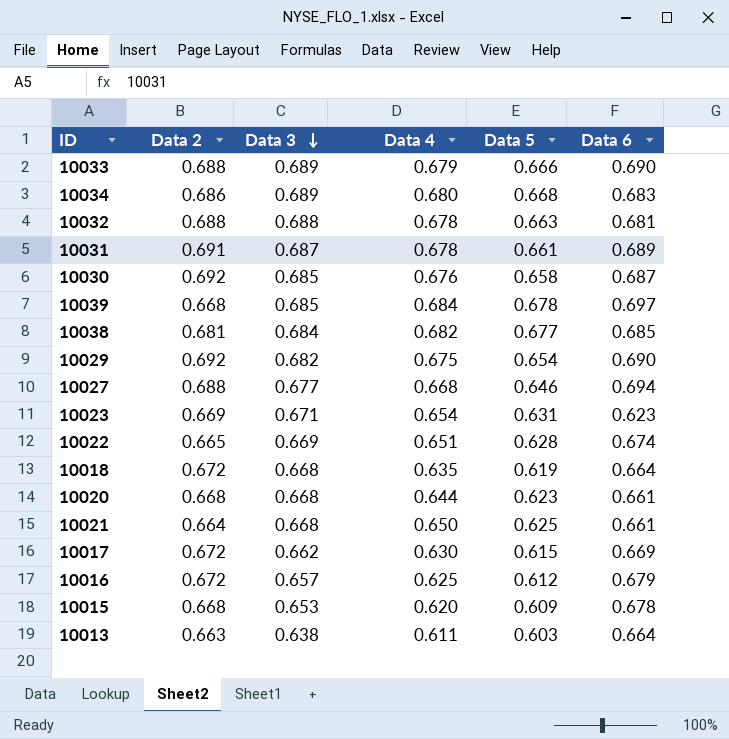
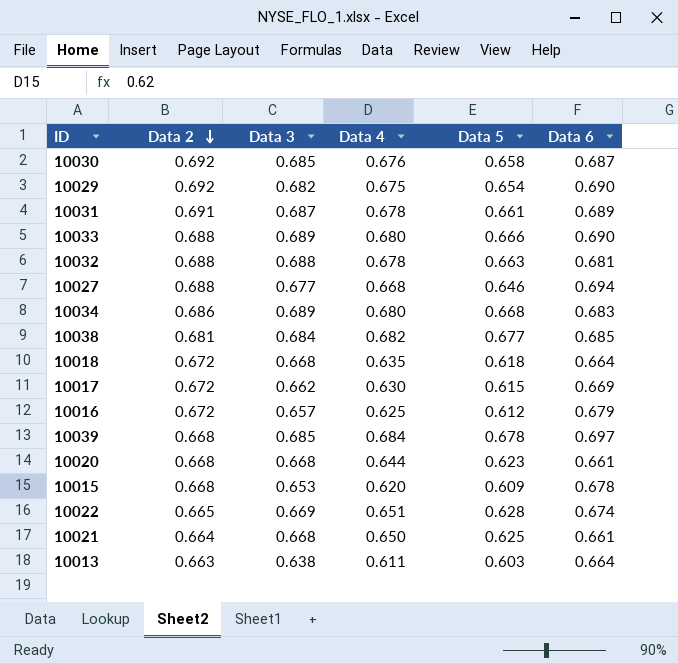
row order: Data 3 descending -> Data 2 descending
row 10023: 0.669 | 0.671 | 0.654 | 0.631 | 0.623 -> none
10033 | Data 4: 0.679 -> 0.680
10018 | Data 5: 0.619 -> 0.618

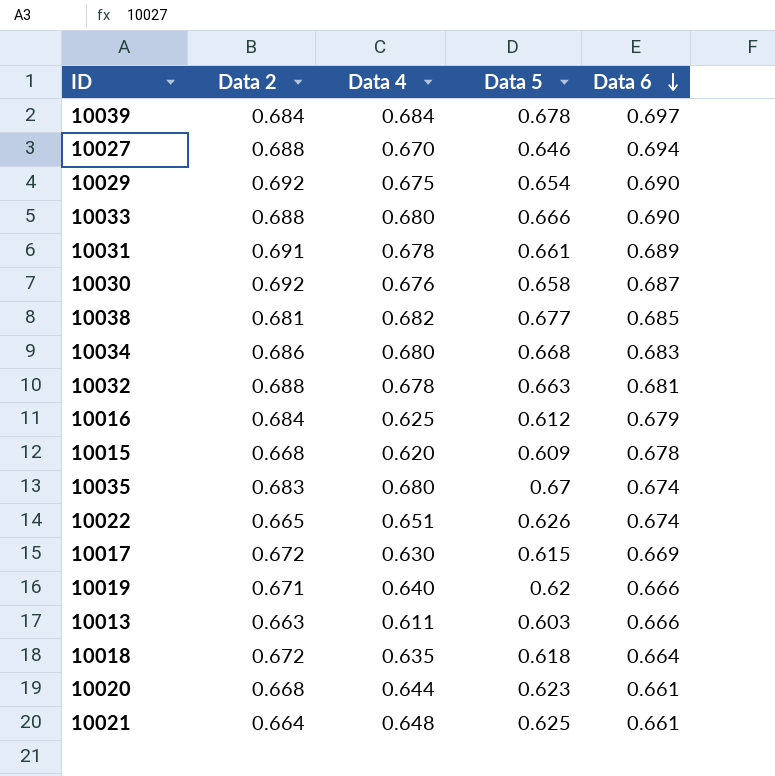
row order: Data 2 descending -> Data 6 descending
column Data 3 | position: 3 -> none
10039 | Data 2: 0.668 -> 0.684
10027 | Data 4: 0.668 -> 0.670
10016 | Data 2: 0.672 -> 0.684
row 10035: none -> 0.683 | 0.680 | 0.67 | 0.674
10022 | Data 5: 0.628 -> 0.626
row 10019: none -> 0.671 | 0.640 | 0.62 | 0.666
10013 | Data 6: 0.664 -> 0.666
10021 | Data 4: 0.650 -> 0.648

